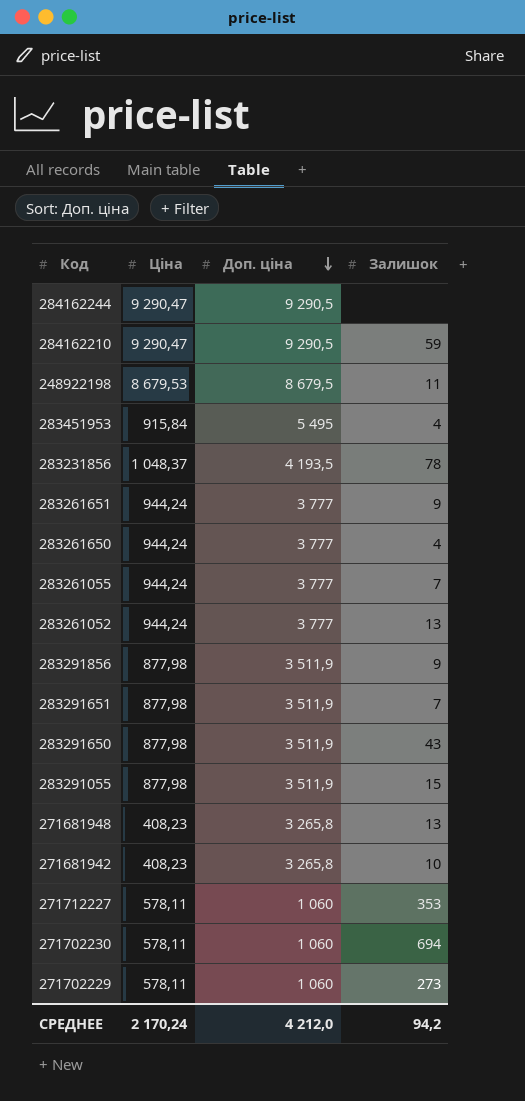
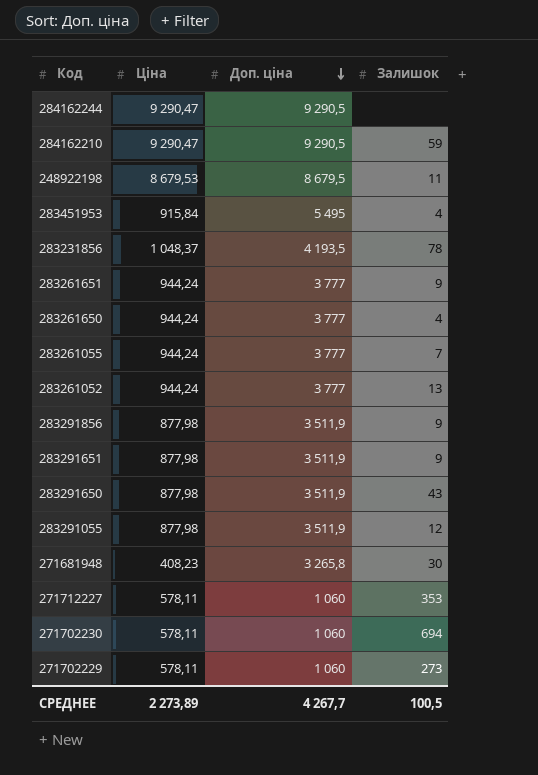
row 271681942: 408,23 | 3 265,8 | 10 -> none
283291651 | Залишок: 7 -> 9
283291055 | Залишок: 15 -> 12
271681948 | Залишок: 13 -> 30
СРЕДНЕЕ | Ціна: 2 170,24 -> 2 273,89
СРЕДНЕЕ | Доп. ціна: 4 212,0 -> 4 267,7
СРЕДНЕЕ | Залишок: 94,2 -> 100,5

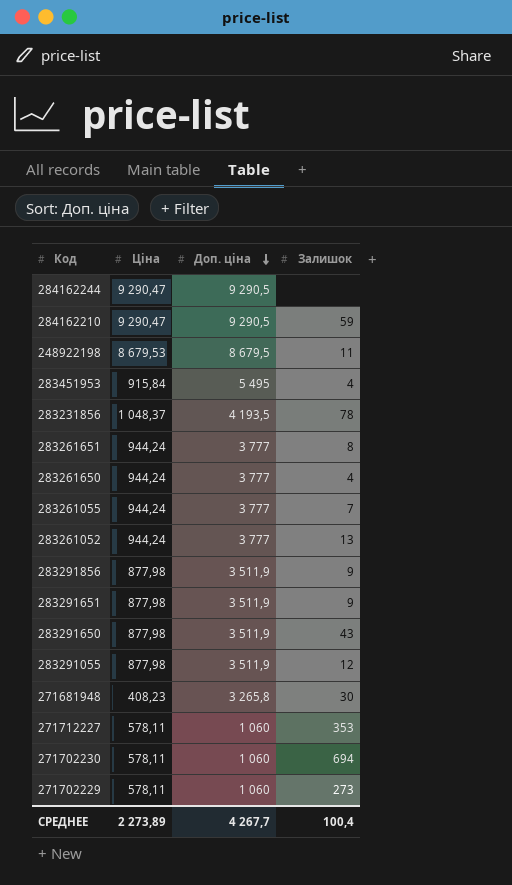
283261651 | Залишок: 9 -> 8
СРЕДНЕЕ | Залишок: 100,5 -> 100,4

